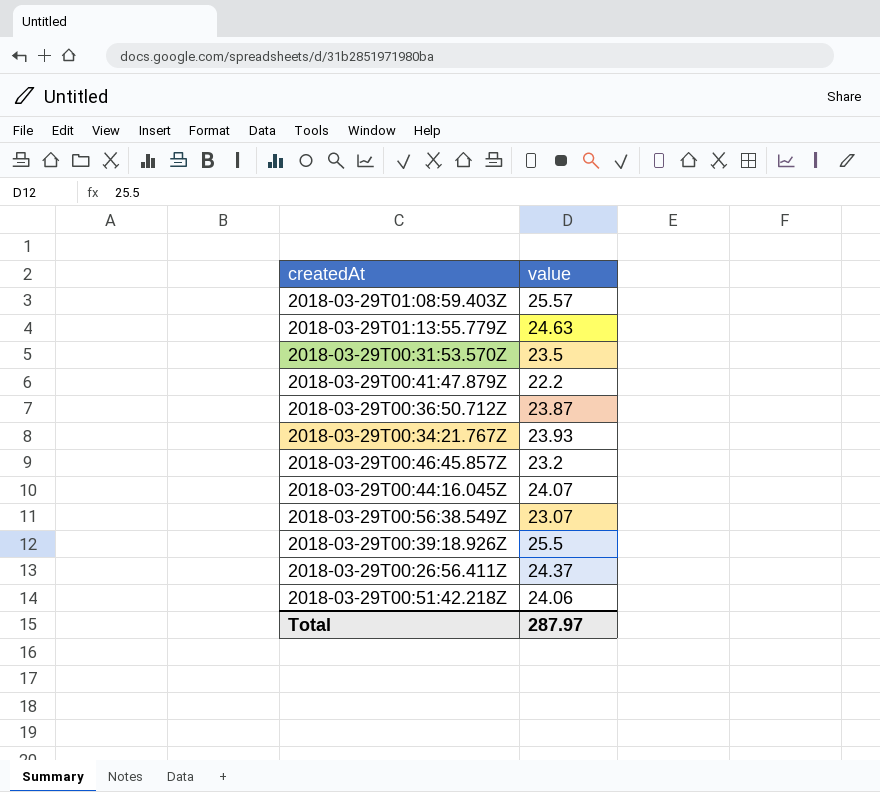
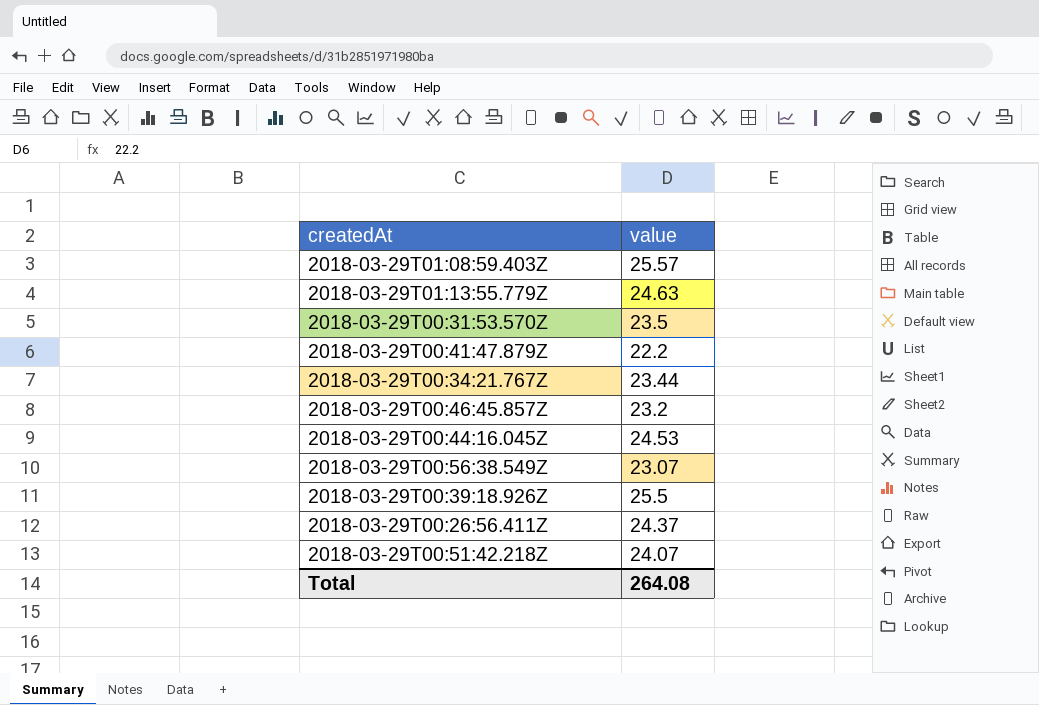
row 2018-03-29T00:36:50.712Z: 23.87 -> none
2018-03-29T00:34:21.767Z | value: 23.93 -> 23.44
2018-03-29T00:44:16.045Z | value: 24.07 -> 24.53
2018-03-29T00:51:42.218Z | value: 24.06 -> 24.07
Total | value: 287.97 -> 264.08

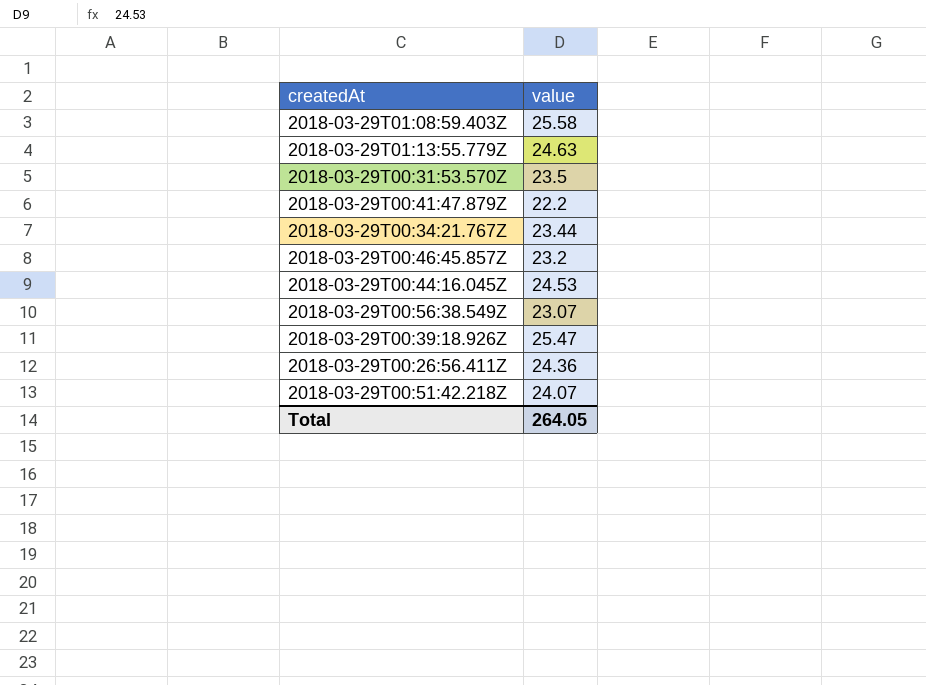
2018-03-29T01:08:59.403Z | value: 25.57 -> 25.58
2018-03-29T00:39:18.926Z | value: 25.5 -> 25.47
2018-03-29T00:26:56.411Z | value: 24.37 -> 24.36
Total | value: 264.08 -> 264.05

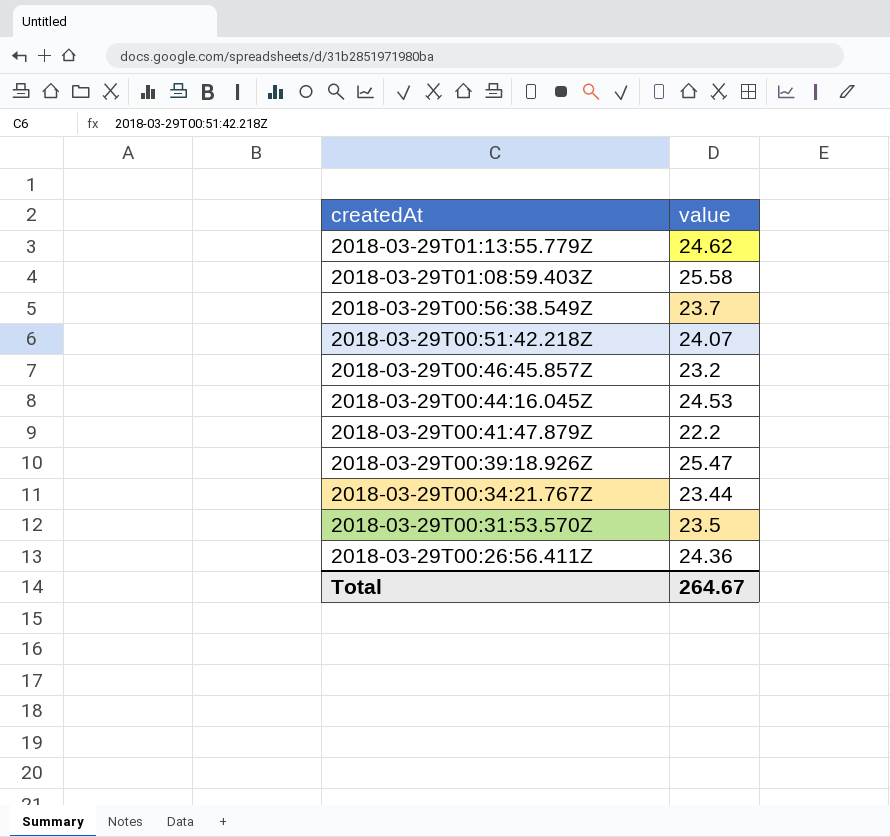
row order: none -> createdAt descending
2018-03-29T01:13:55.779Z | value: 24.63 -> 24.62
2018-03-29T00:56:38.549Z | value: 23.07 -> 23.7
Total | value: 264.05 -> 264.67

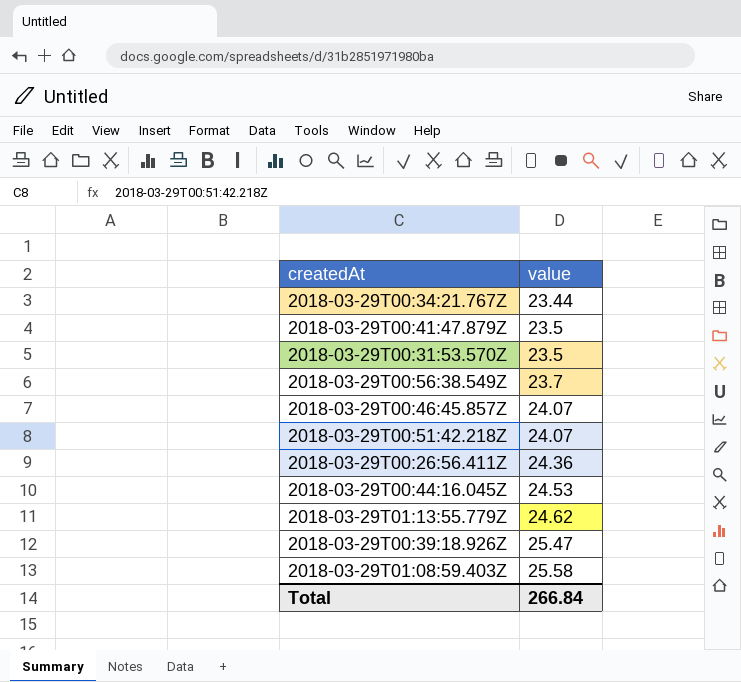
row order: createdAt descending -> value ascending
2018-03-29T00:41:47.879Z | value: 22.2 -> 23.5
2018-03-29T00:46:45.857Z | value: 23.2 -> 24.07
Total | value: 264.67 -> 266.84

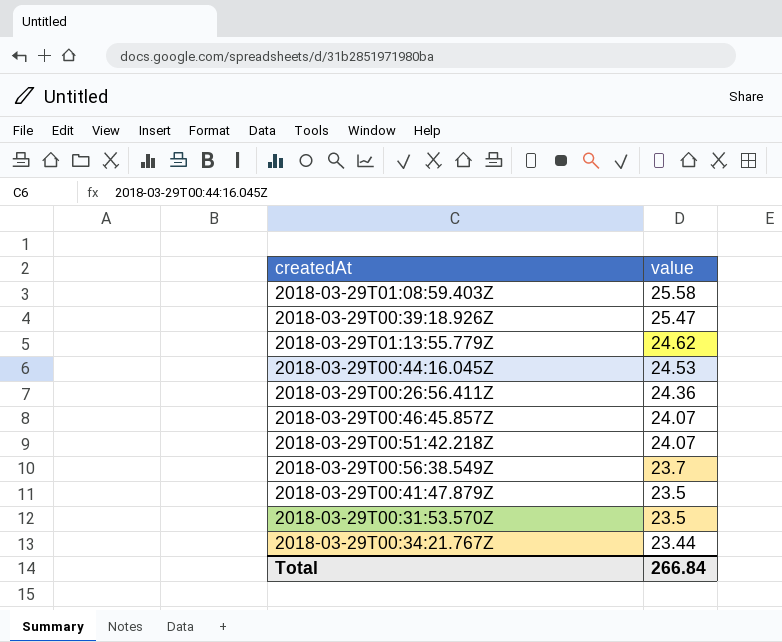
row order: value ascending -> value descending

